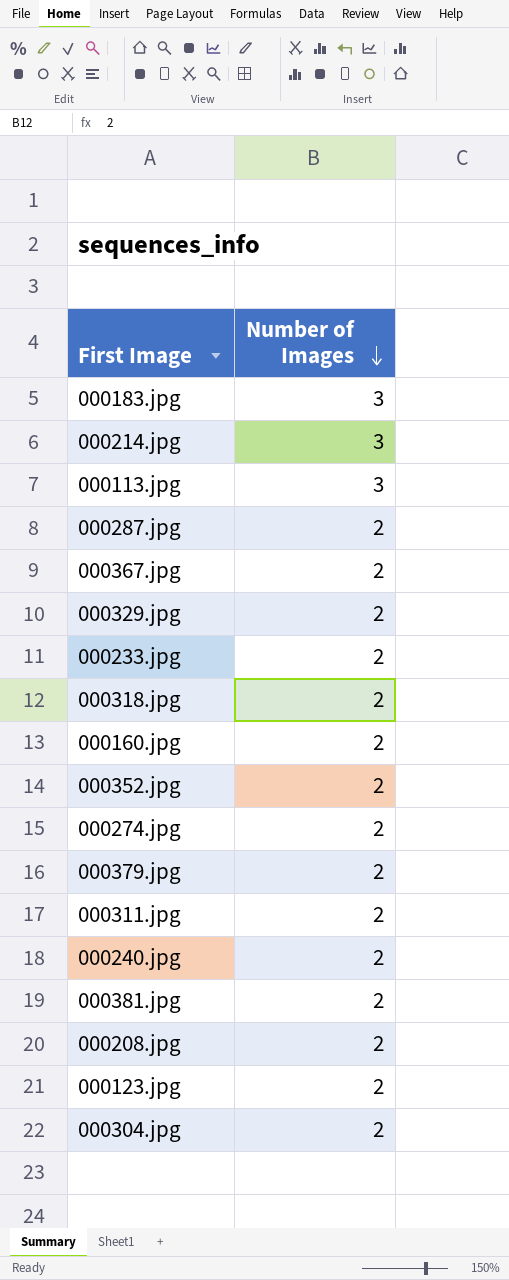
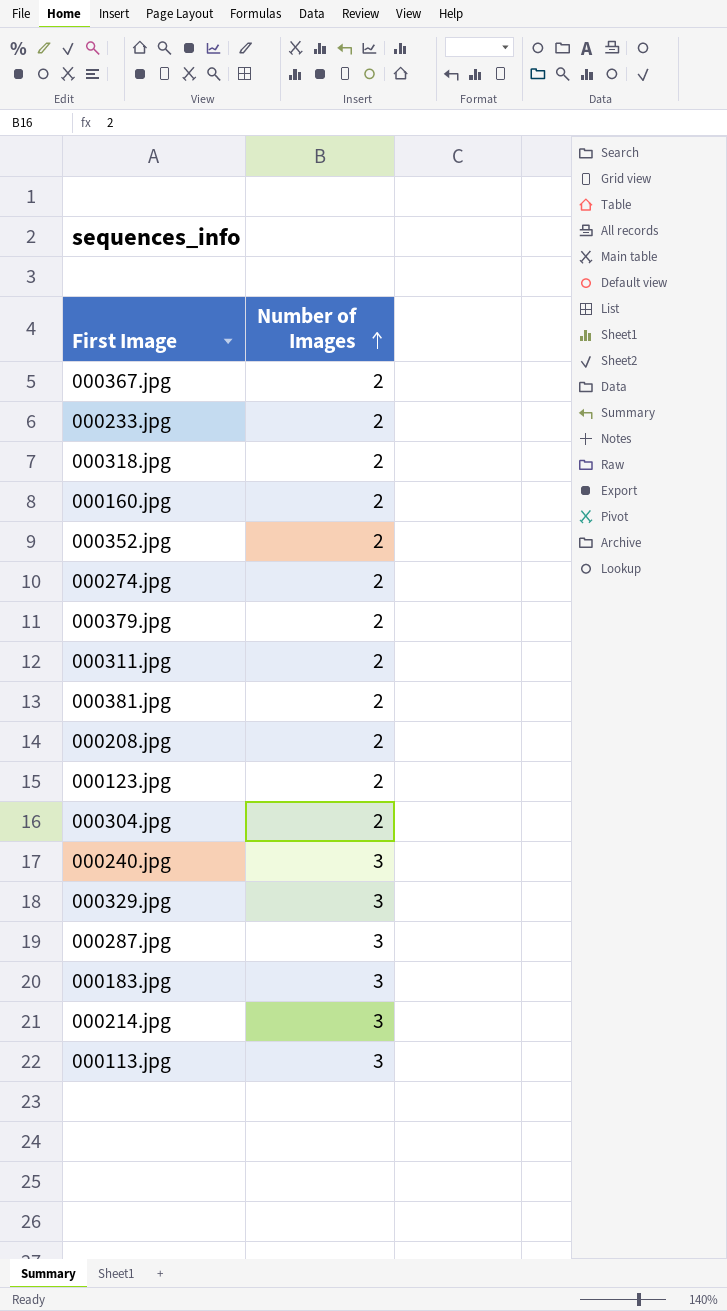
row order: Number of Images descending -> Number of Images ascending
000240.jpg | Number of Images: 2 -> 3
000329.jpg | Number of Images: 2 -> 3
000287.jpg | Number of Images: 2 -> 3

